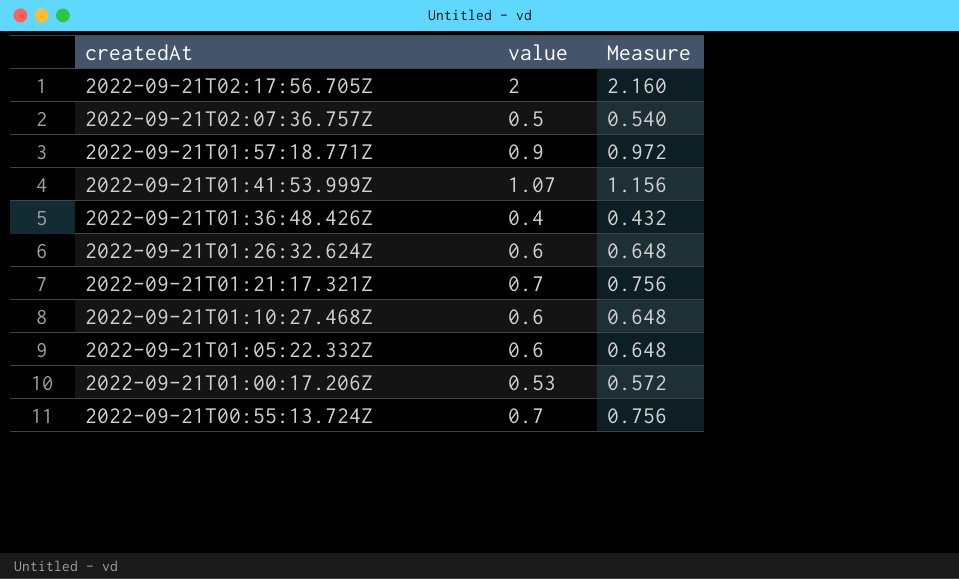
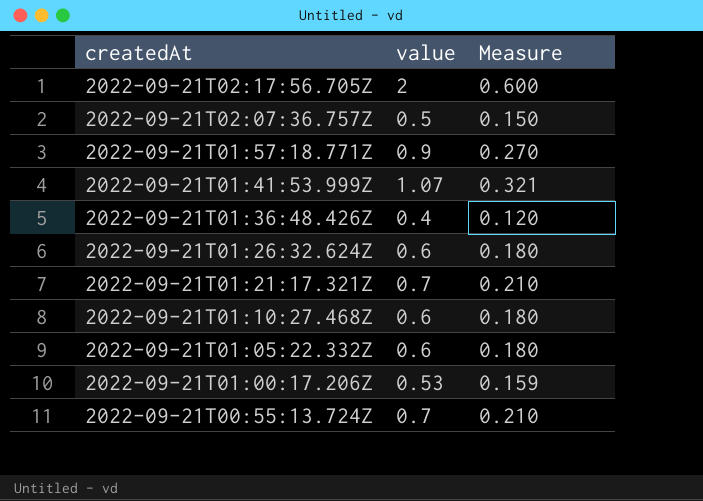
column Measure | formula: [value] * 1.08 -> [value] * 0.3

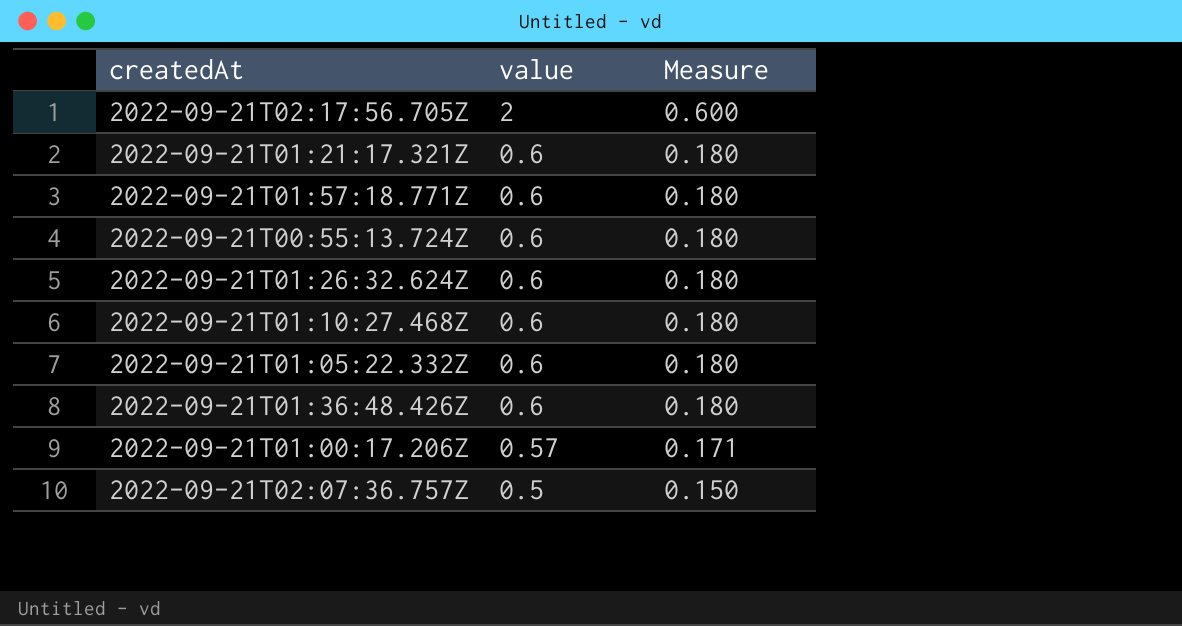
row order: createdAt descending -> value descending
row 2022-09-21T01:41:53.999Z: 1.07 | 0.321 -> none
2022-09-21T01:21:17.321Z | value: 0.7 -> 0.6
2022-09-21T01:21:17.321Z | Measure: 0.210 -> 0.180
2022-09-21T01:57:18.771Z | value: 0.9 -> 0.6
2022-09-21T01:57:18.771Z | Measure: 0.270 -> 0.180
2022-09-21T00:55:13.724Z | value: 0.7 -> 0.6
2022-09-21T00:55:13.724Z | Measure: 0.210 -> 0.180
2022-09-21T01:36:48.426Z | value: 0.4 -> 0.6
2022-09-21T01:36:48.426Z | Measure: 0.120 -> 0.180
2022-09-21T01:00:17.206Z | value: 0.53 -> 0.57
2022-09-21T01:00:17.206Z | Measure: 0.159 -> 0.171

